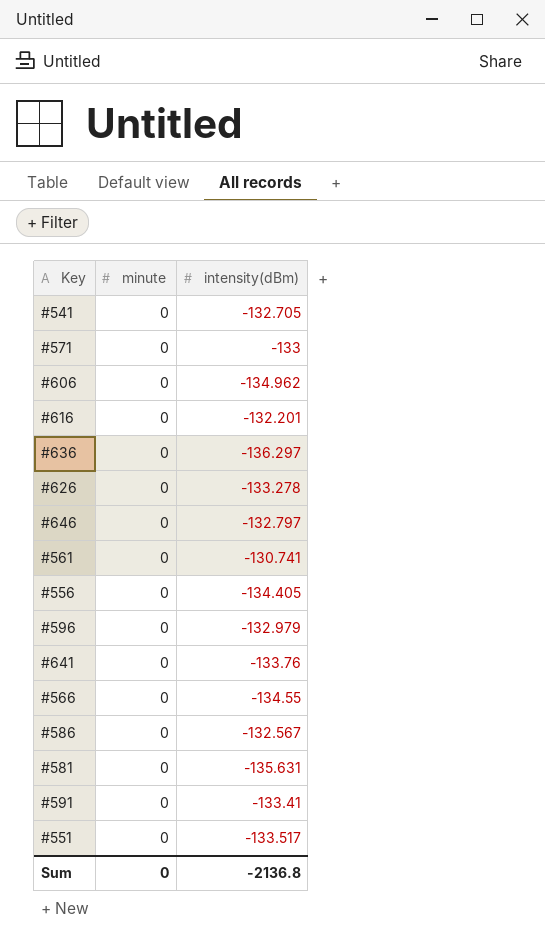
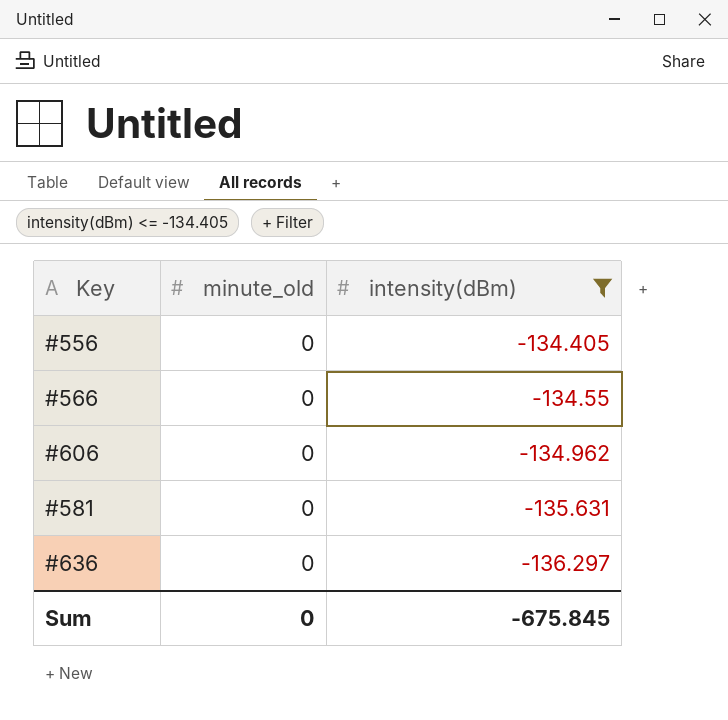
filter: none -> intensity(dBm) <= -134.405
row order: none -> intensity(dBm) descending
column name: minute -> minute_old
Sum | intensity(dBm): -2136.8 -> -675.845

